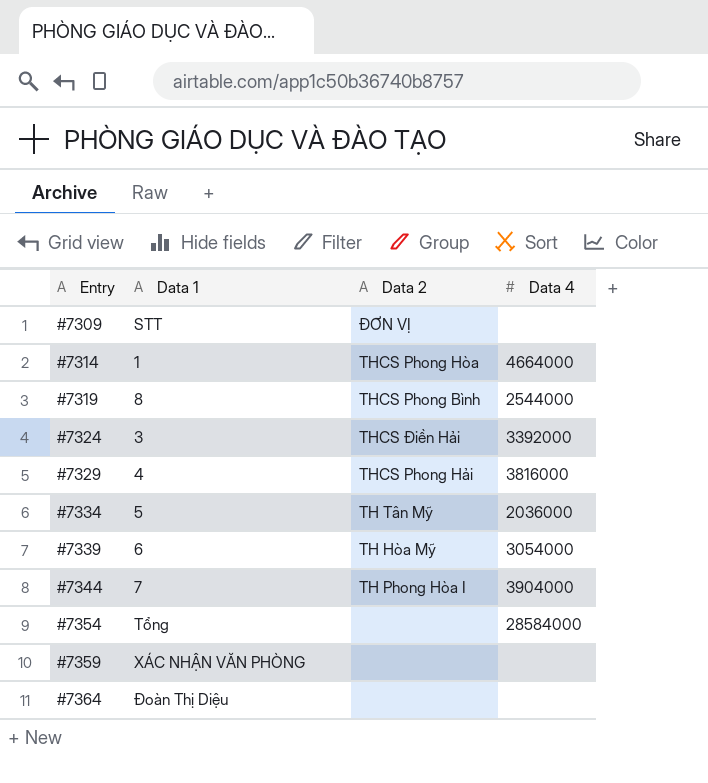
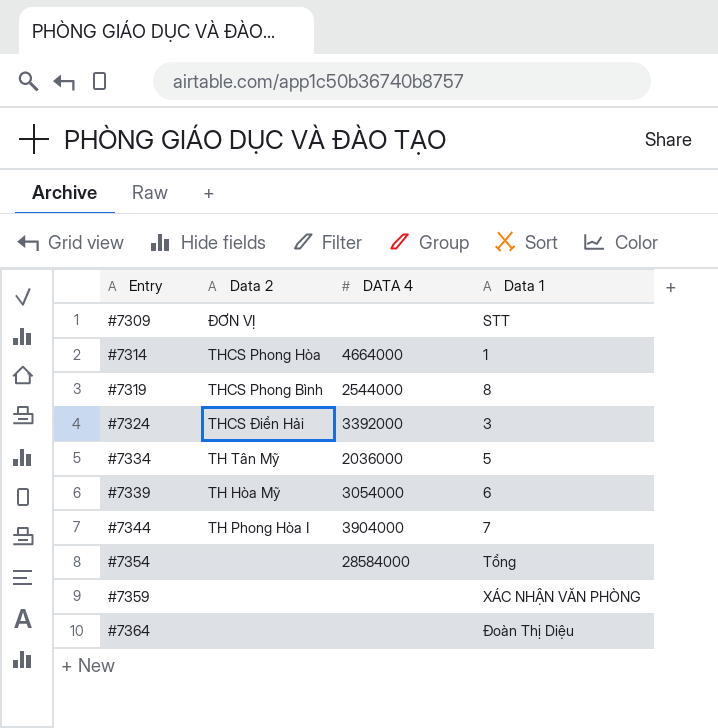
column name: Data 4 -> DATA 4
column Data 1 | position: 2 -> 4
row #7329: 4 | THCS Phong Hải | 3816000 -> none

